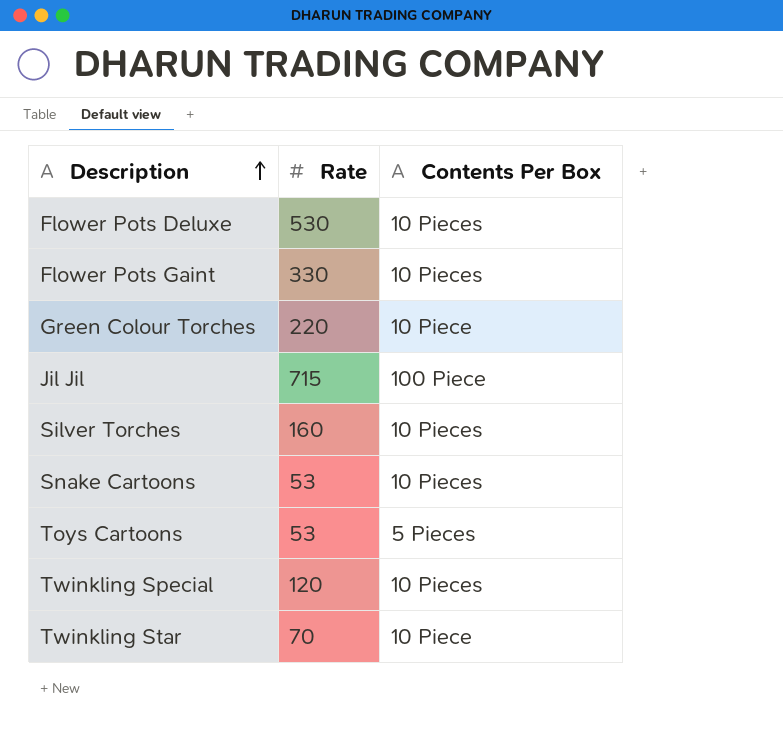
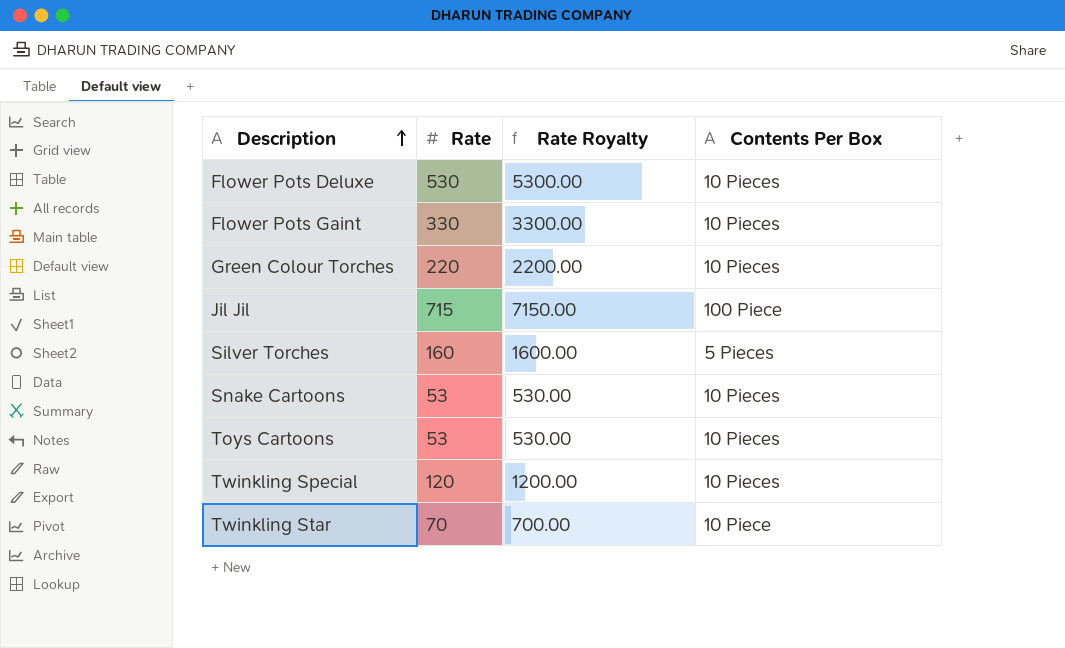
column Rate Royalty | formula: none -> [Rate] * 10
Green Colour Torches | Contents Per Box: 10 Piece -> 10 Pieces
Silver Torches | Contents Per Box: 10 Pieces -> 5 Pieces
Toys Cartoons | Contents Per Box: 5 Pieces -> 10 Pieces

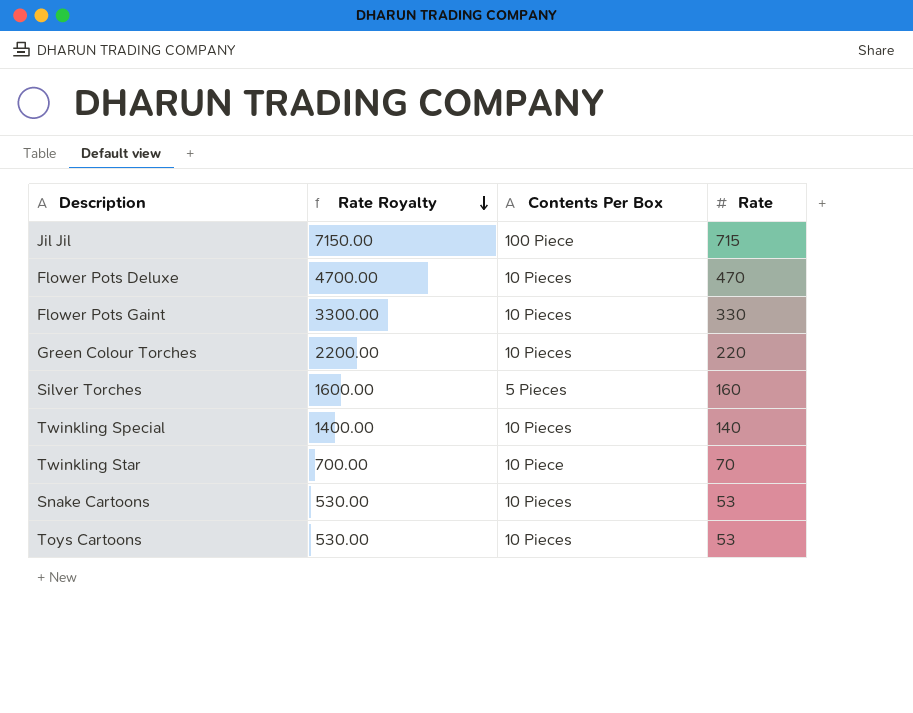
row order: Description ascending -> Rate Royalty descending
column Rate | position: 2 -> 4
Flower Pots Deluxe | Rate Royalty: 5300.00 -> 4700.00
Flower Pots Deluxe | Rate: 530 -> 470
Twinkling Special | Rate Royalty: 1200.00 -> 1400.00
Twinkling Special | Rate: 120 -> 140

